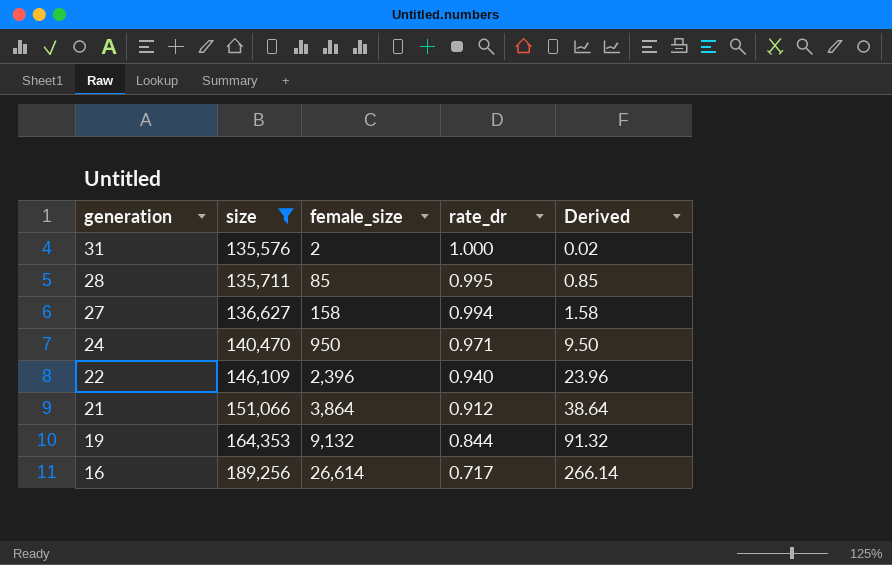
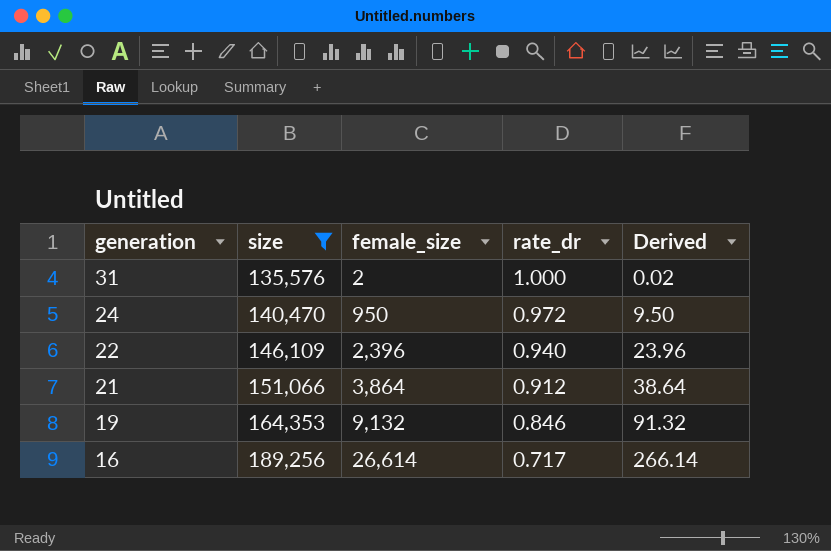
row 28: 135,711 | 85 | 0.995 | 0.85 -> none
row 27: 136,627 | 158 | 0.994 | 1.58 -> none
24 | rate_dr: 0.971 -> 0.972
19 | rate_dr: 0.844 -> 0.846

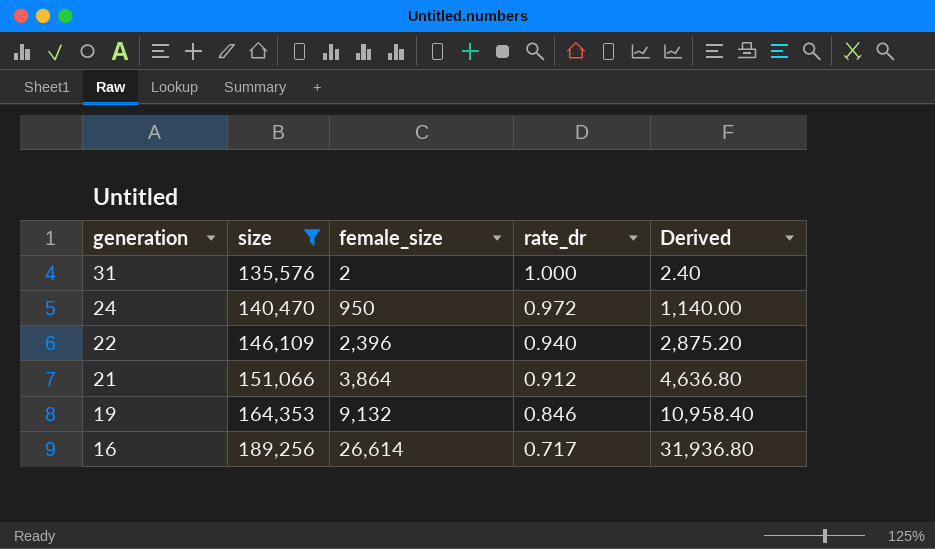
column Derived | formula: [female_size] * 0.01 -> [female_size] * 1.2

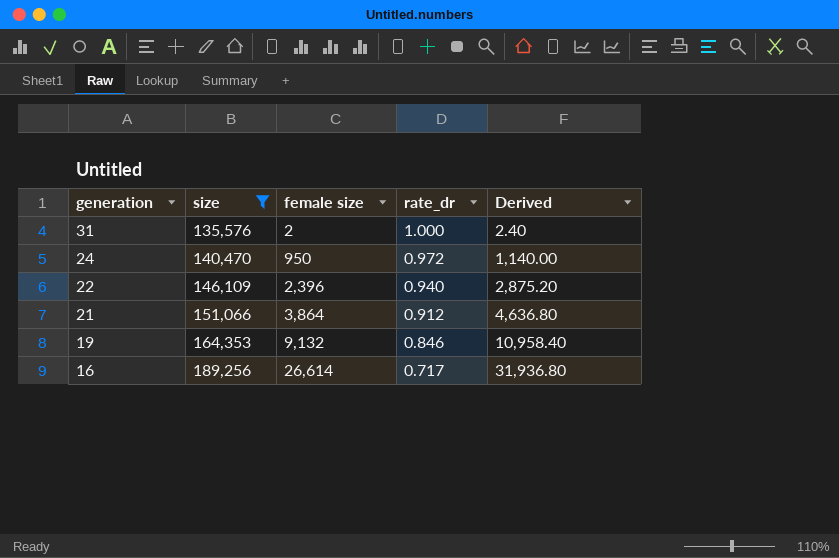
column name: female_size -> female size

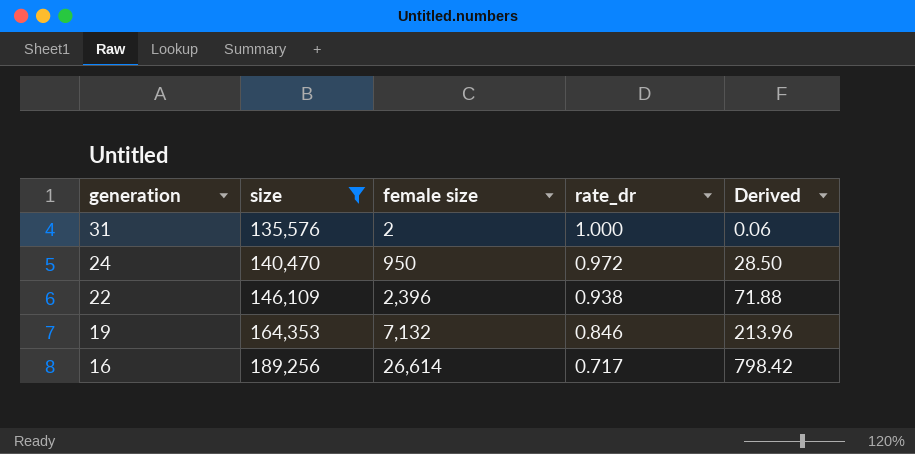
column Derived | formula: [female size] * 1.2 -> [female size] * 0.03
row 21: 151,066 | 3,864 | 0.912 | 4,636.80 -> none
22 | rate_dr: 0.940 -> 0.938
19 | female size: 9,132 -> 7,132

